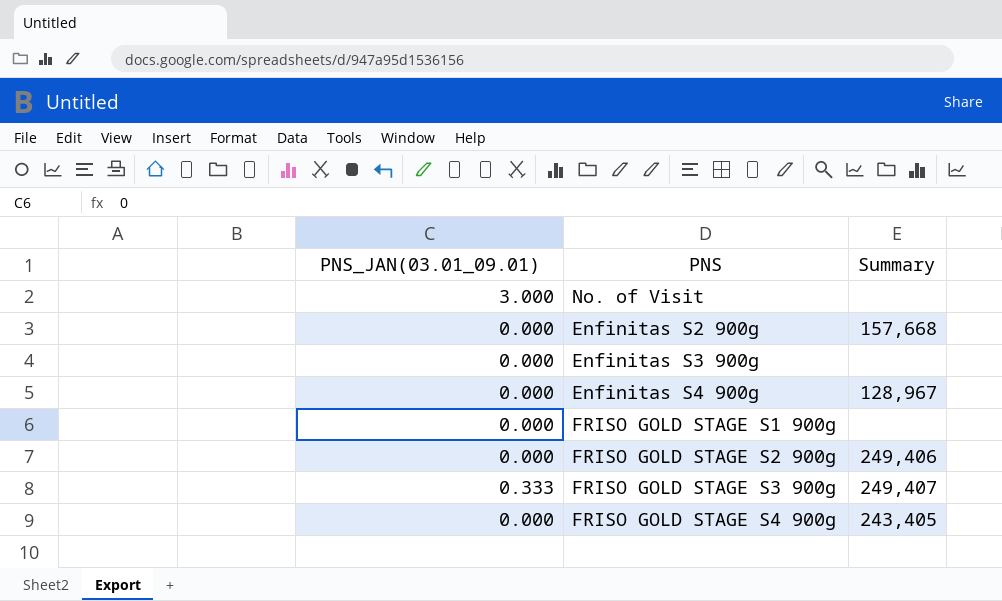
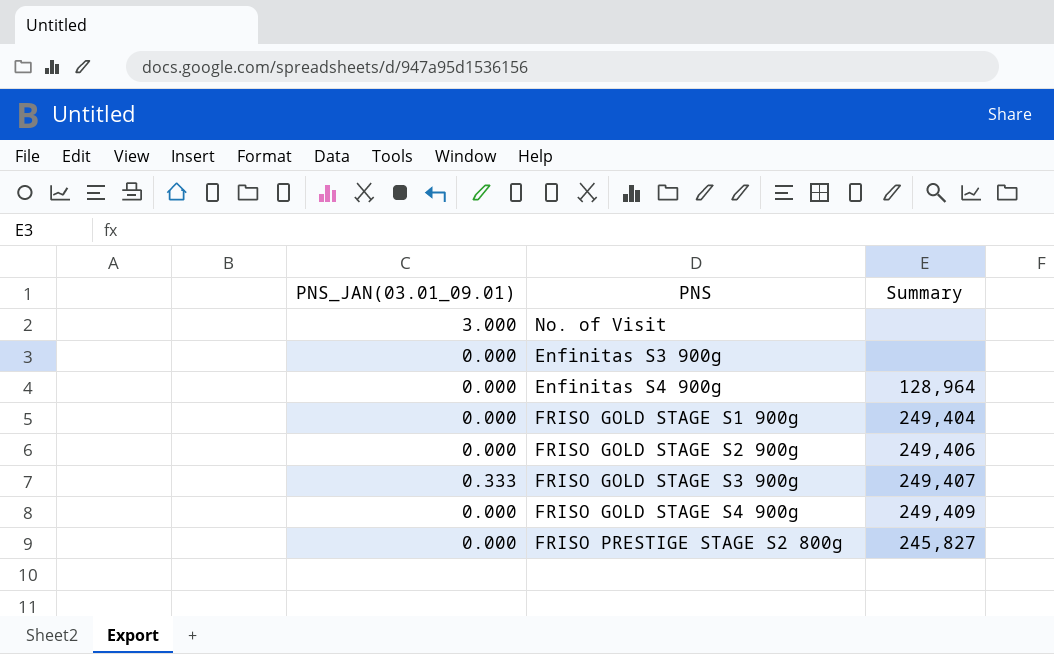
row Enfinitas S2 900g: 0.000 | 157,668 -> none
Enfinitas S4 900g | Summary: 128,967 -> 128,964
FRISO GOLD STAGE S1 900g | Summary: none -> 249,404
FRISO GOLD STAGE S4 900g | Summary: 243,405 -> 249,409
row FRISO PRESTIGE STAGE S2 800g: none -> 0.000 | 245,827

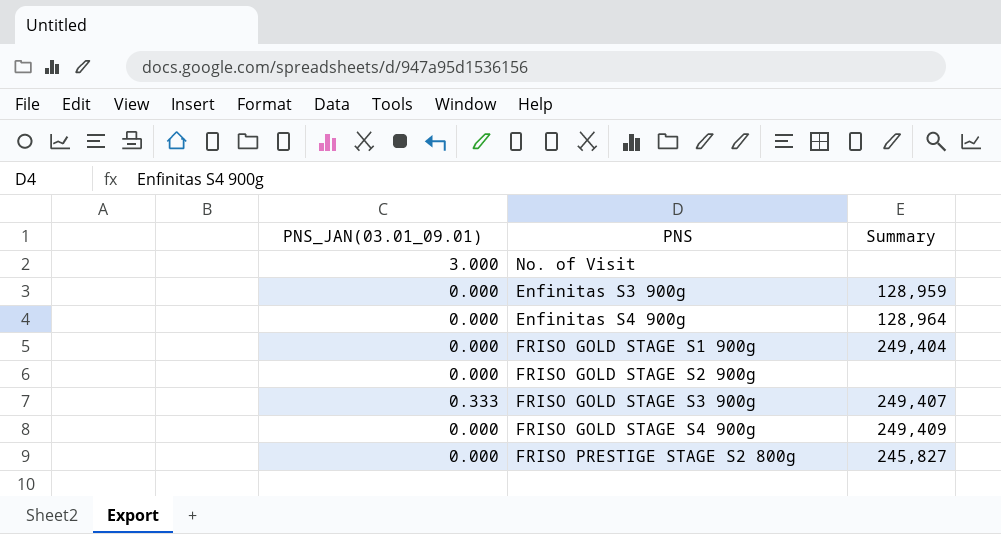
Enfinitas S3 900g | Summary: none -> 128,959
FRISO GOLD STAGE S2 900g | Summary: 249,406 -> none

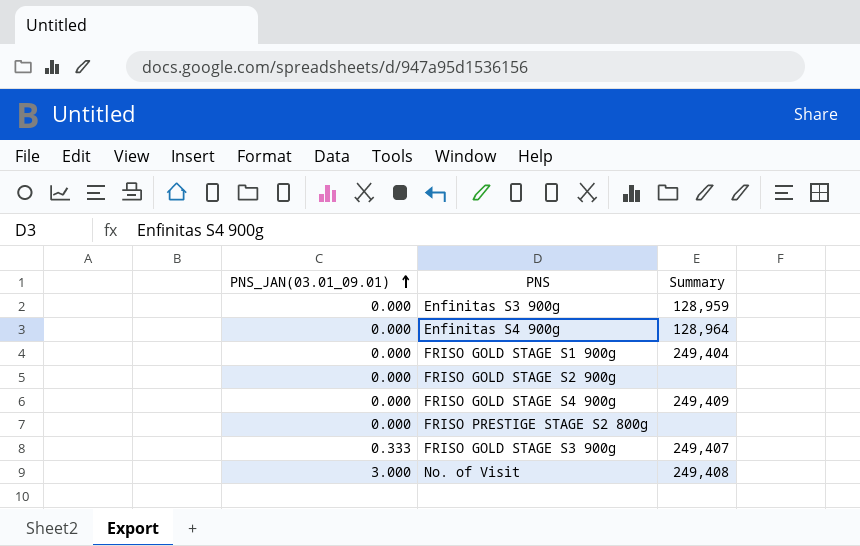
row order: none -> PNS_JAN(03.01_09.01) ascending
FRISO PRESTIGE STAGE S2 800g | Summary: 245,827 -> none
No. of Visit | Summary: none -> 249,408

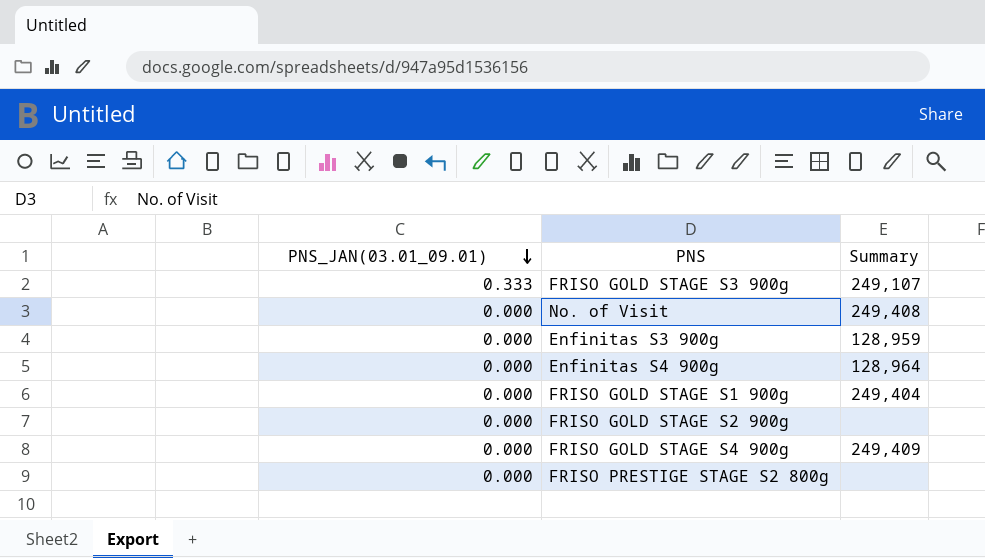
row order: PNS_JAN(03.01_09.01) ascending -> PNS_JAN(03.01_09.01) descending
FRISO GOLD STAGE S3 900g | Summary: 249,407 -> 249,107
No. of Visit | PNS_JAN(03.01_09.01): 3.000 -> 0.000

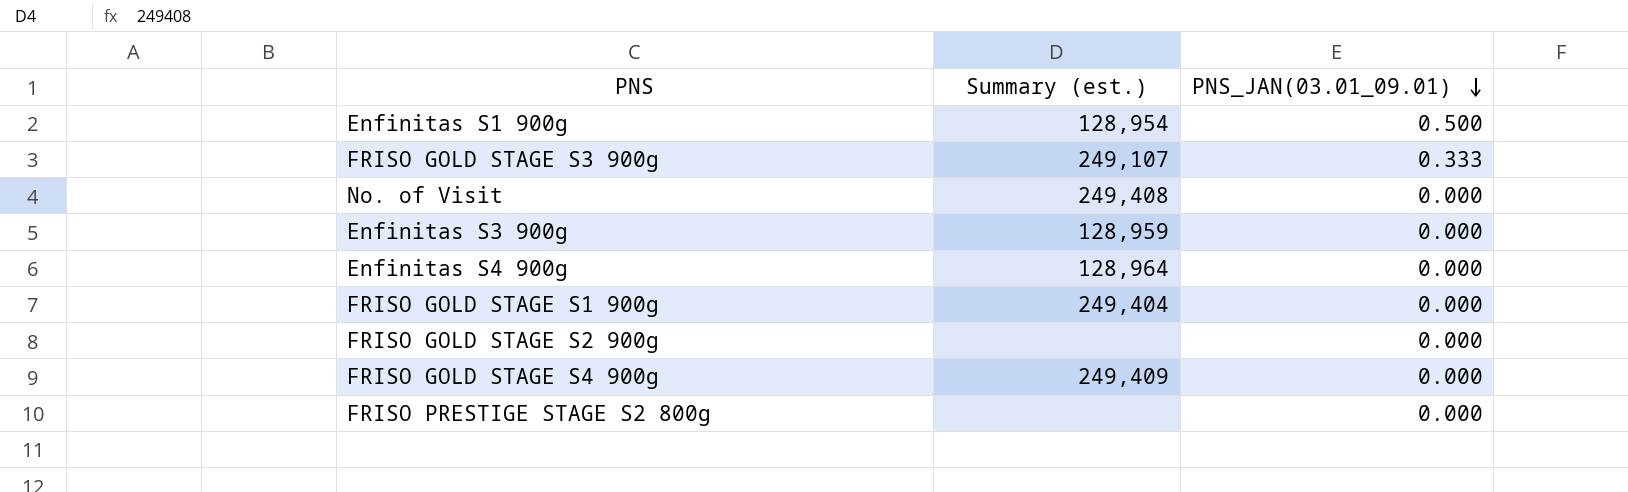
column name: Summary -> Summary (est.)
column PNS_JAN(03.01_09.01) | position: 1 -> 3
row Enfinitas S1 900g: none -> 128,954 | 0.500

